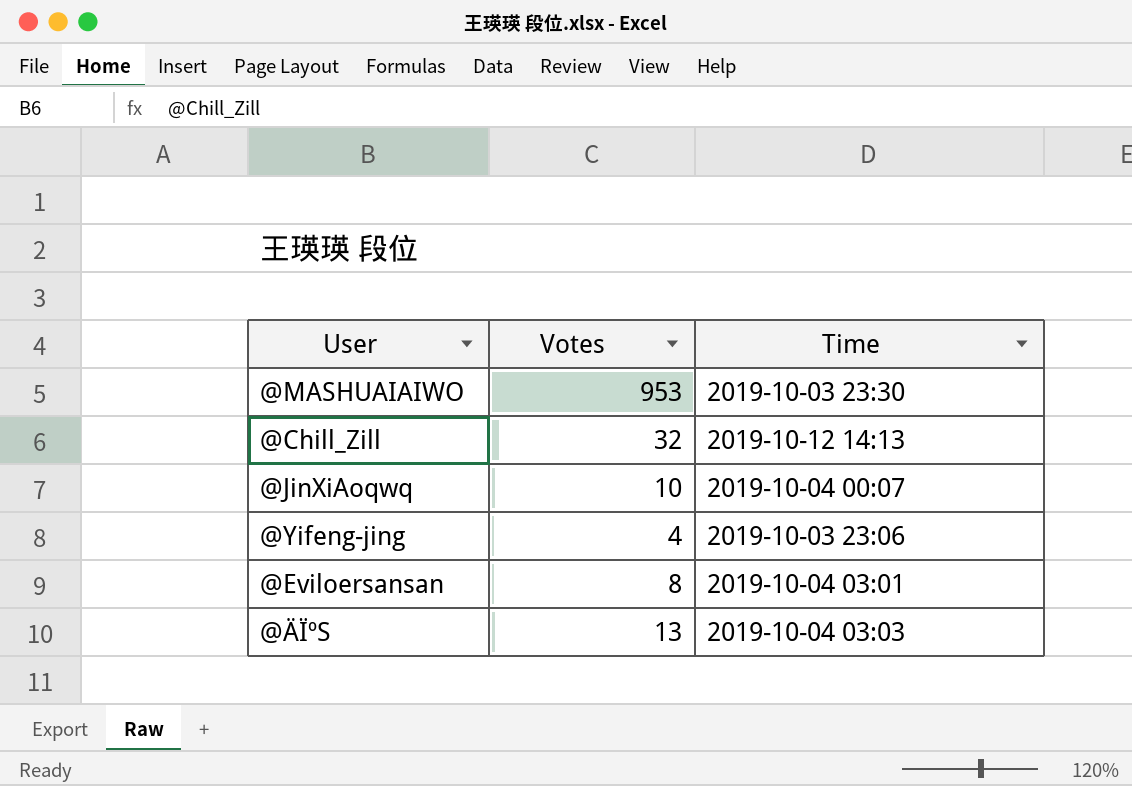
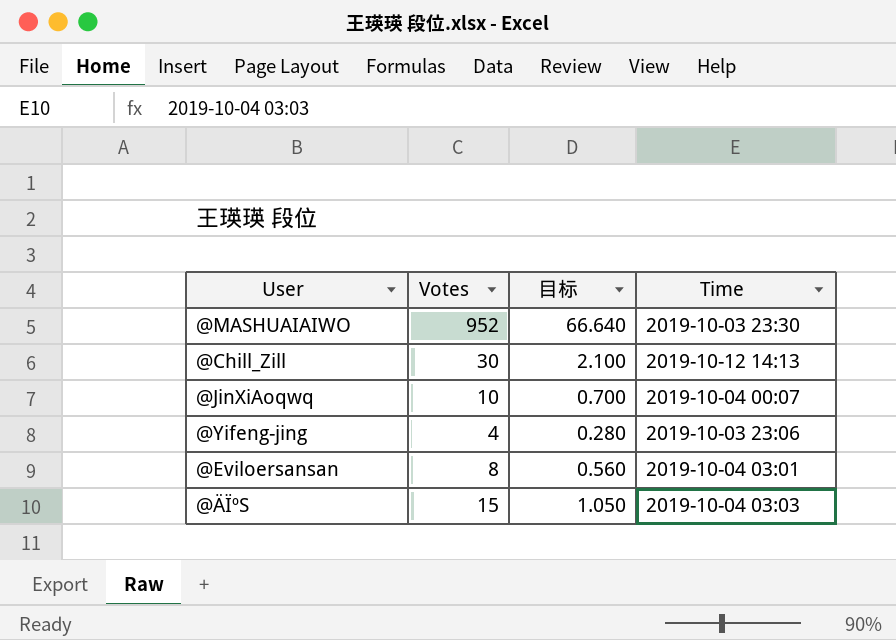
column 目标 | formula: none -> [Votes] * 0.07
@MASHUAIAIWO | Votes: 953 -> 952
@Chill_Zill | Votes: 32 -> 30
@ÄÏºS | Votes: 13 -> 15

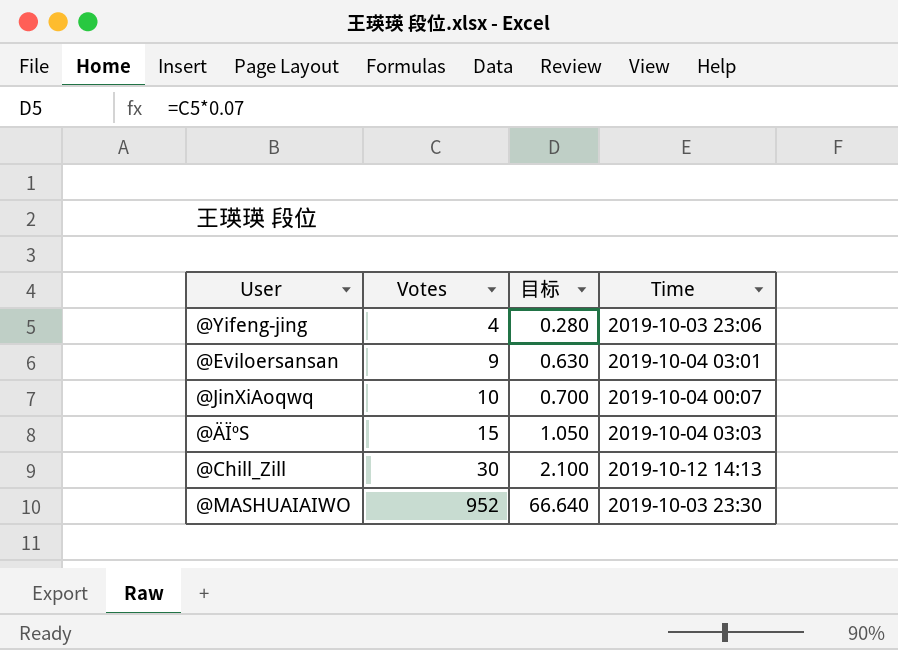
row order: none -> Votes ascending
@Eviloersansan | Votes: 8 -> 9
@Eviloersansan | 目标: 0.560 -> 0.630

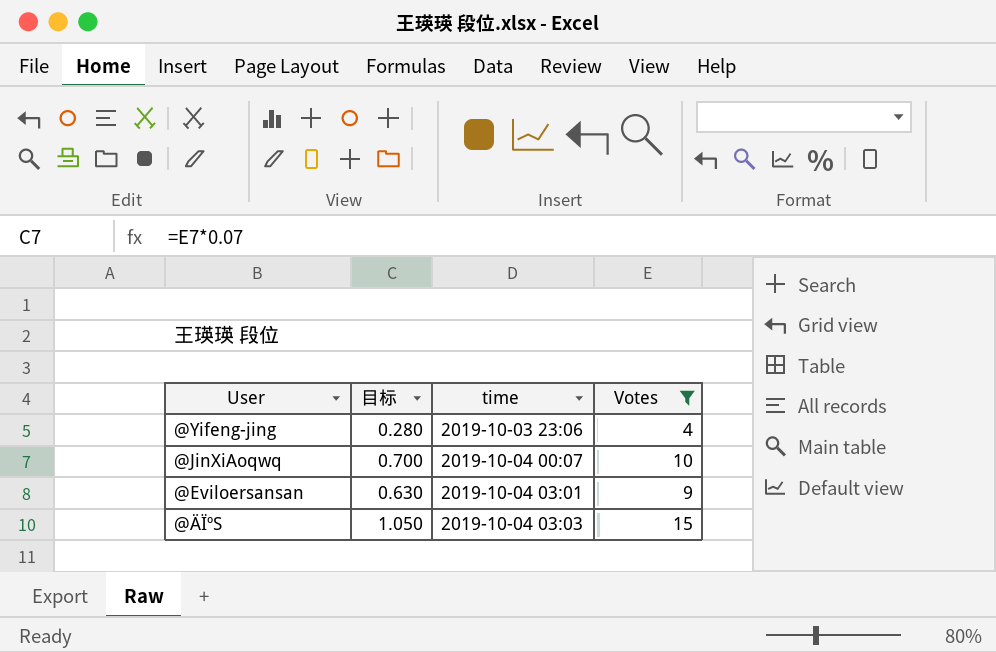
filter: none -> Votes <= 15
row order: Votes ascending -> User descending
column name: Time -> time
column Votes | position: 2 -> 4

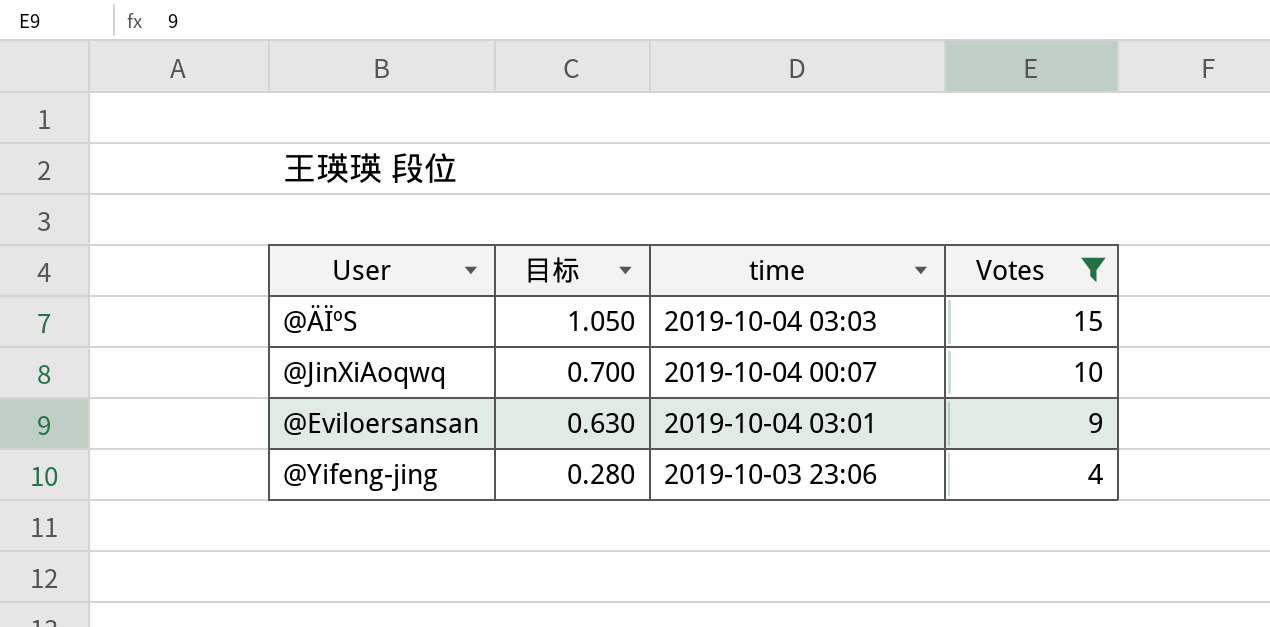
row order: User descending -> 目标 descending

